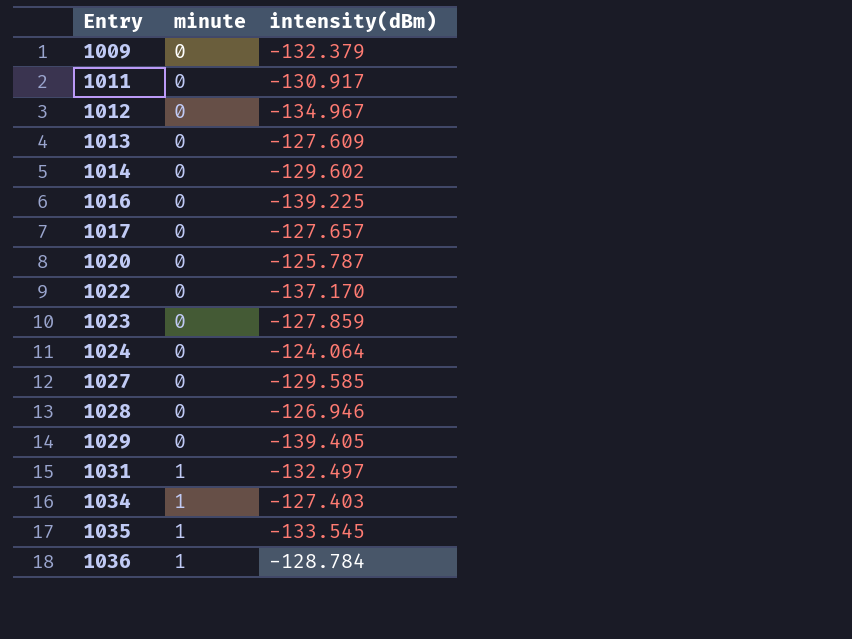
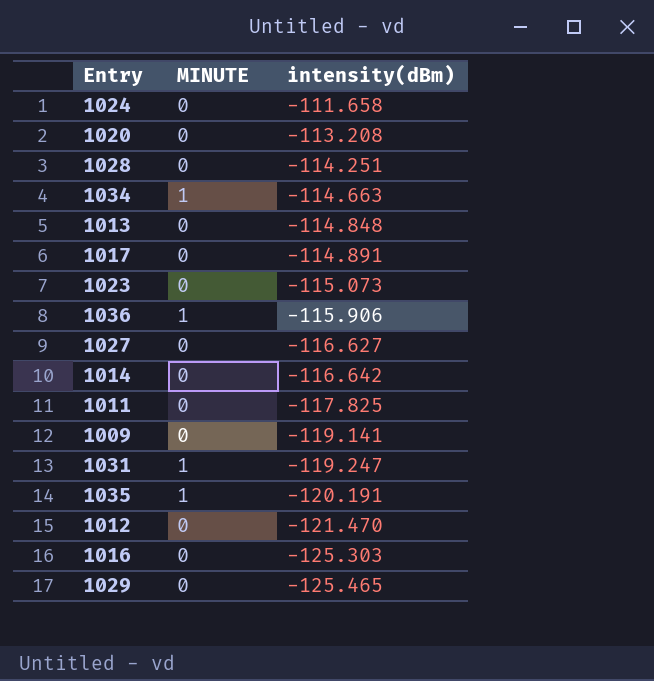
row order: Entry ascending -> intensity(dBm) descending
column name: minute -> MINUTE
row 1022: 0 | -137.170 -> none
1024 | intensity(dBm): -124.064 -> -111.658
1020 | intensity(dBm): -125.787 -> -113.208
1028 | intensity(dBm): -126.946 -> -114.251
1034 | intensity(dBm): -127.403 -> -114.663
1013 | intensity(dBm): -127.609 -> -114.848
1017 | intensity(dBm): -127.657 -> -114.891
1023 | intensity(dBm): -127.859 -> -115.073
1036 | intensity(dBm): -128.784 -> -115.906
1027 | intensity(dBm): -129.585 -> -116.627
1014 | intensity(dBm): -129.602 -> -116.642
1011 | intensity(dBm): -130.917 -> -117.825
1009 | intensity(dBm): -132.379 -> -119.141
1031 | intensity(dBm): -132.497 -> -119.247
1035 | intensity(dBm): -133.545 -> -120.191
1012 | intensity(dBm): -134.967 -> -121.470
1016 | intensity(dBm): -139.225 -> -125.303
1029 | intensity(dBm): -139.405 -> -125.465

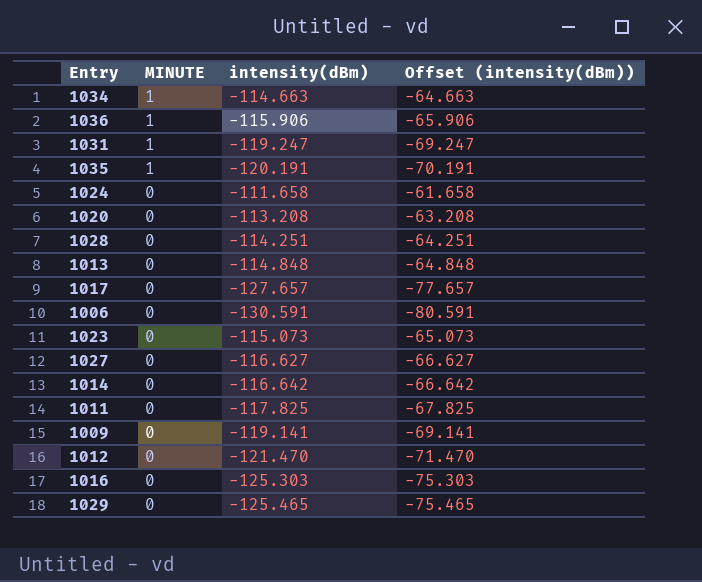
row order: intensity(dBm) descending -> MINUTE descending
column Offset (intensity(dBm)) | formula: none -> [intensity(dBm)] + 50
1017 | intensity(dBm): -114.891 -> -127.657
row 1006: none -> 0 | -130.591 | -80.591

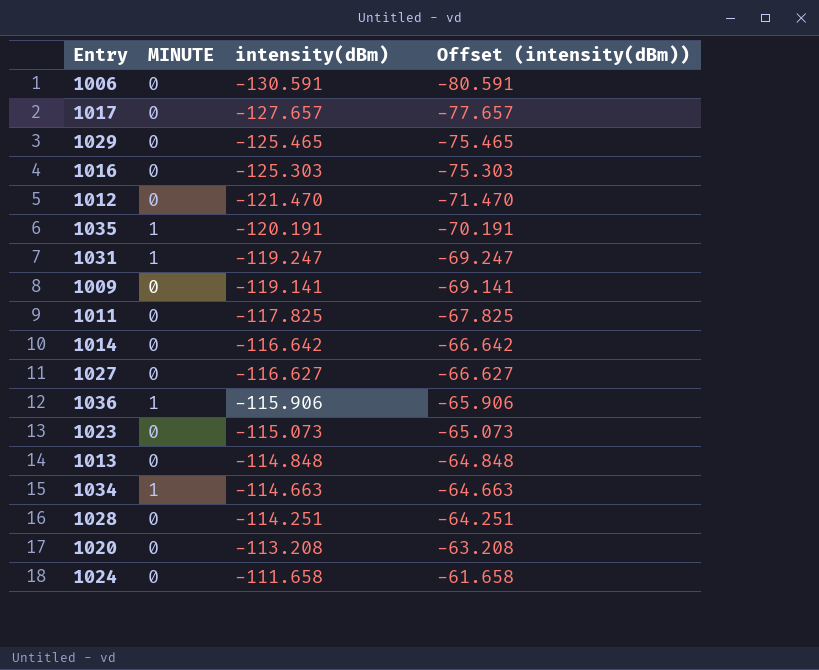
row order: MINUTE descending -> intensity(dBm) ascending

